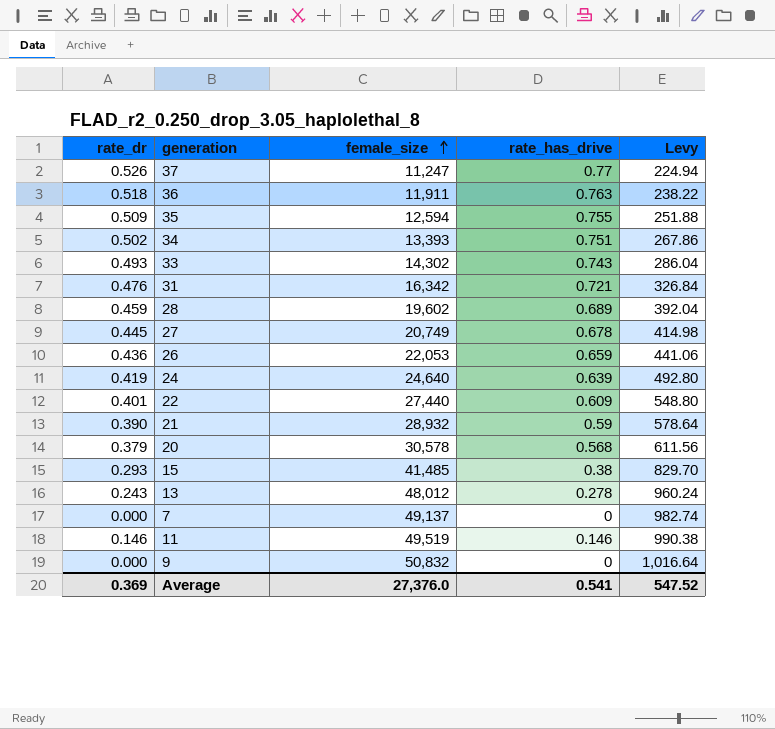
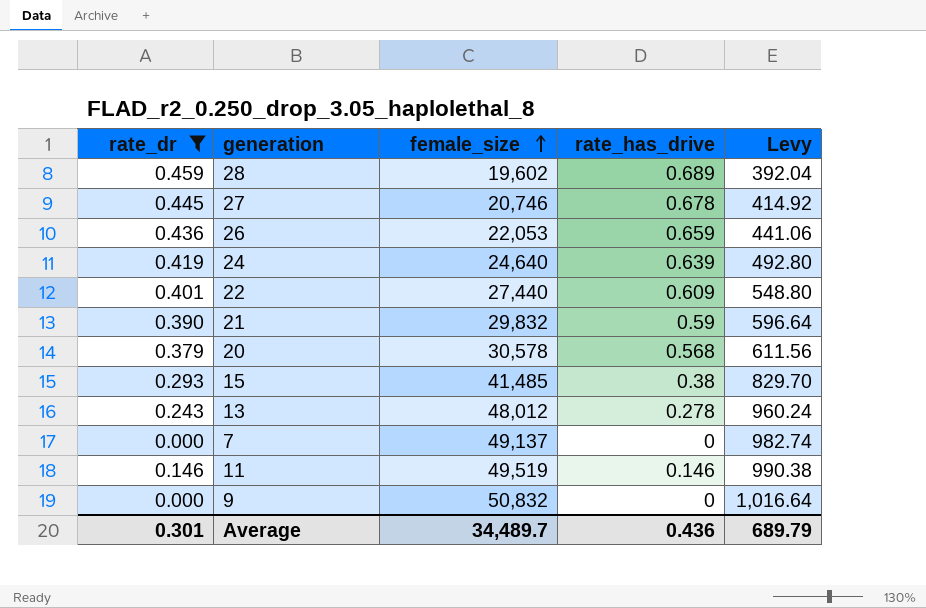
filter: none -> rate_dr <= 0.459
27 | female_size: 20,749 -> 20,746
27 | Levy: 414.98 -> 414.92
21 | female_size: 28,932 -> 29,832
21 | Levy: 578.64 -> 596.64
Average | rate_dr: 0.369 -> 0.301
Average | female_size: 27,376.0 -> 34,489.7
Average | rate_has_drive: 0.541 -> 0.436
Average | Levy: 547.52 -> 689.79

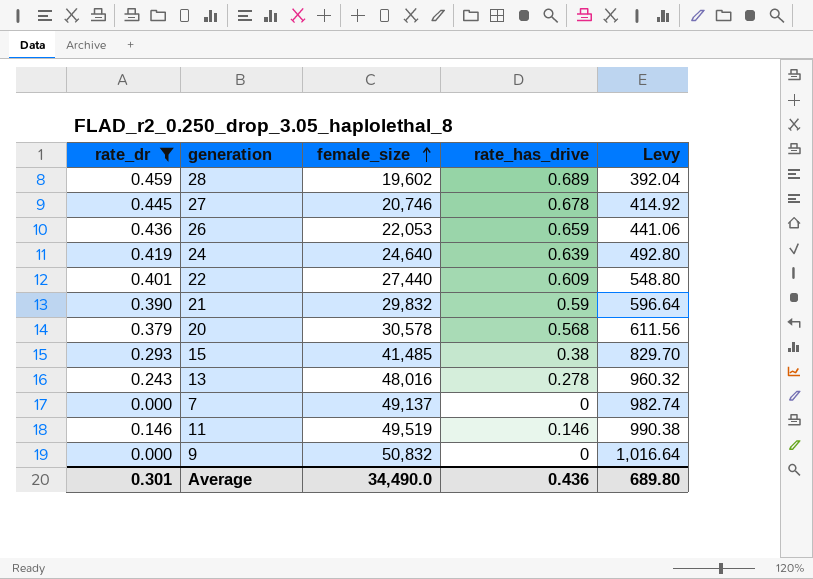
13 | female_size: 48,012 -> 48,016
13 | Levy: 960.24 -> 960.32
Average | female_size: 34,489.7 -> 34,490.0
Average | Levy: 689.79 -> 689.80

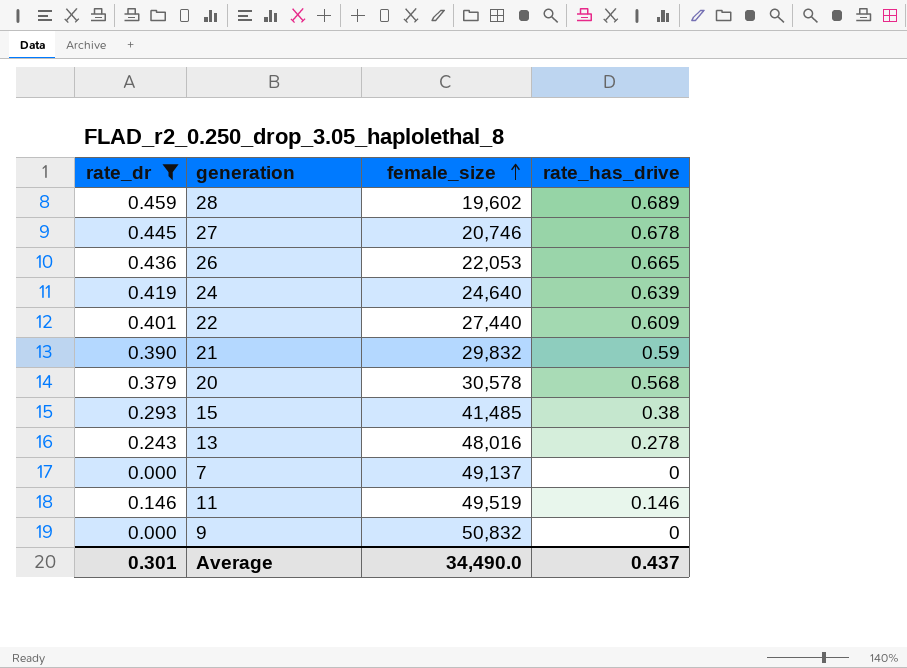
column Levy | formula: [female_size] * 0.02 -> none
26 | rate_has_drive: 0.659 -> 0.665
Average | rate_has_drive: 0.436 -> 0.437

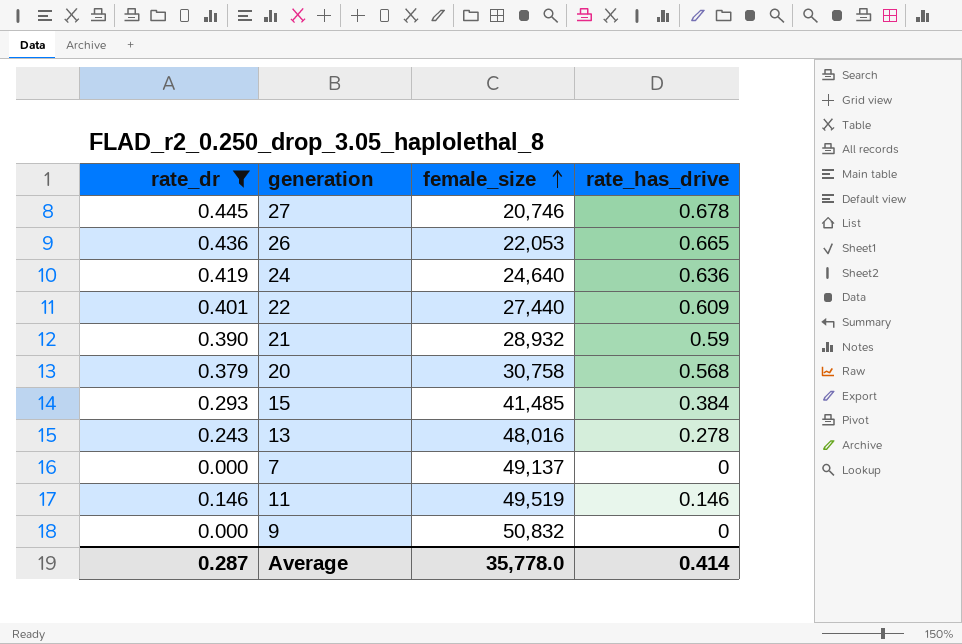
row 28: 0.459 | 19,602 | 0.689 -> none
24 | rate_has_drive: 0.639 -> 0.636
21 | female_size: 29,832 -> 28,932
20 | female_size: 30,578 -> 30,758
15 | rate_has_drive: 0.38 -> 0.384
Average | rate_dr: 0.301 -> 0.287
Average | female_size: 34,490.0 -> 35,778.0
Average | rate_has_drive: 0.437 -> 0.414

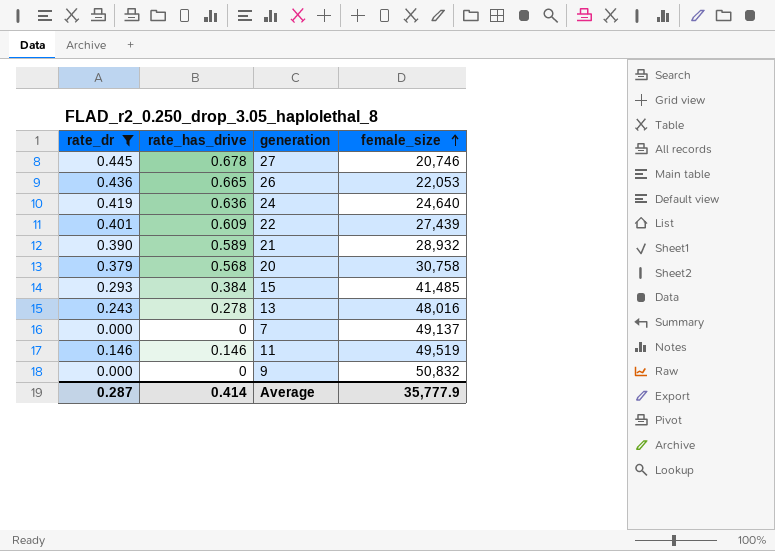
column rate_has_drive | position: 4 -> 2
22 | female_size: 27,440 -> 27,439
21 | rate_has_drive: 0.59 -> 0.589
Average | female_size: 35,778.0 -> 35,777.9

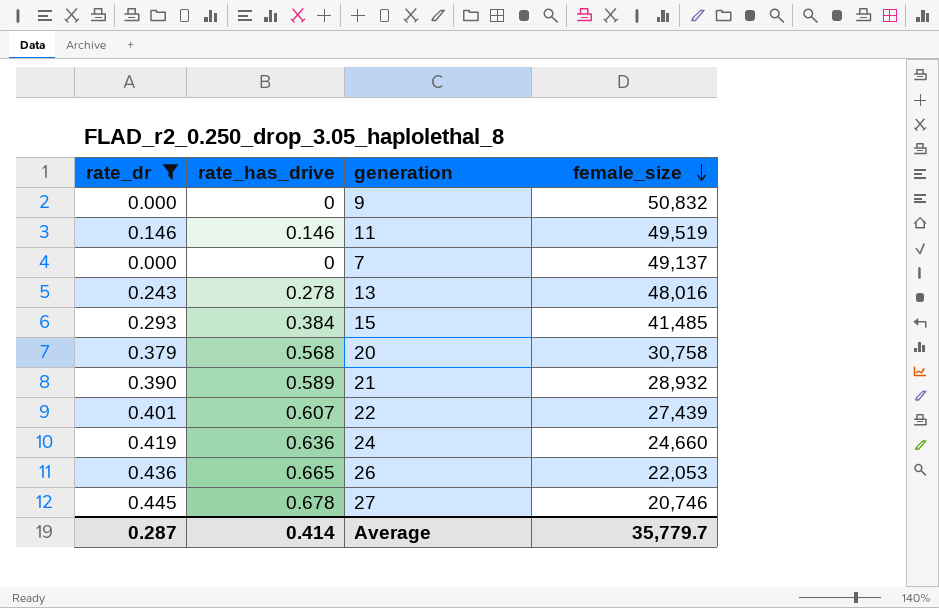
row order: female_size ascending -> female_size descending
22 | rate_has_drive: 0.609 -> 0.607
24 | female_size: 24,640 -> 24,660
Average | female_size: 35,777.9 -> 35,779.7

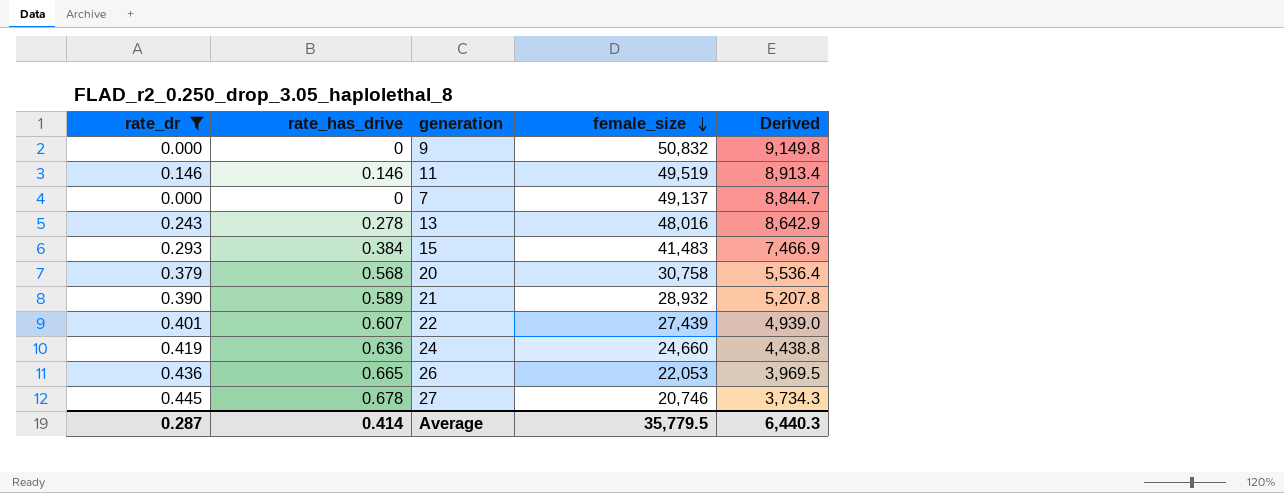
column Derived | formula: none -> [female_size] * 0.18
15 | female_size: 41,485 -> 41,483
Average | female_size: 35,779.7 -> 35,779.5

